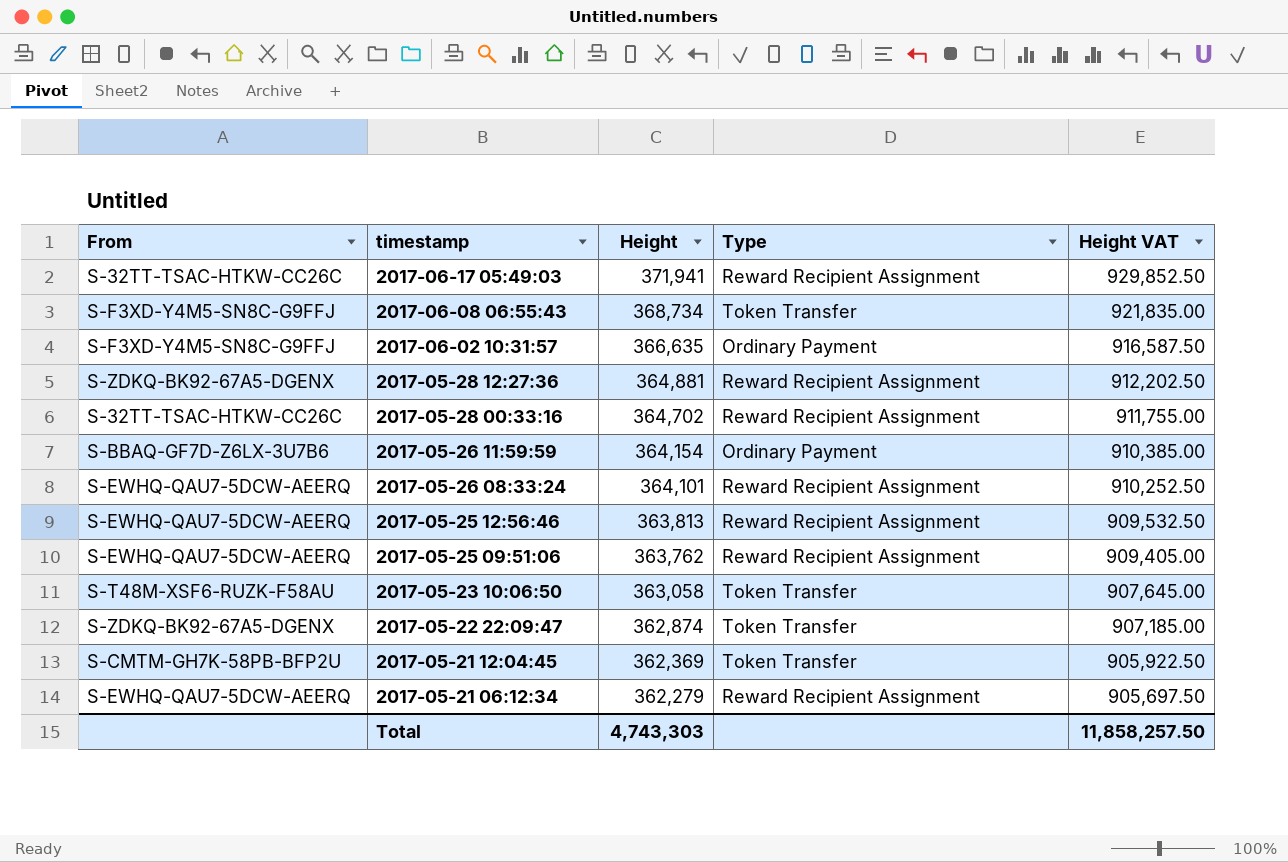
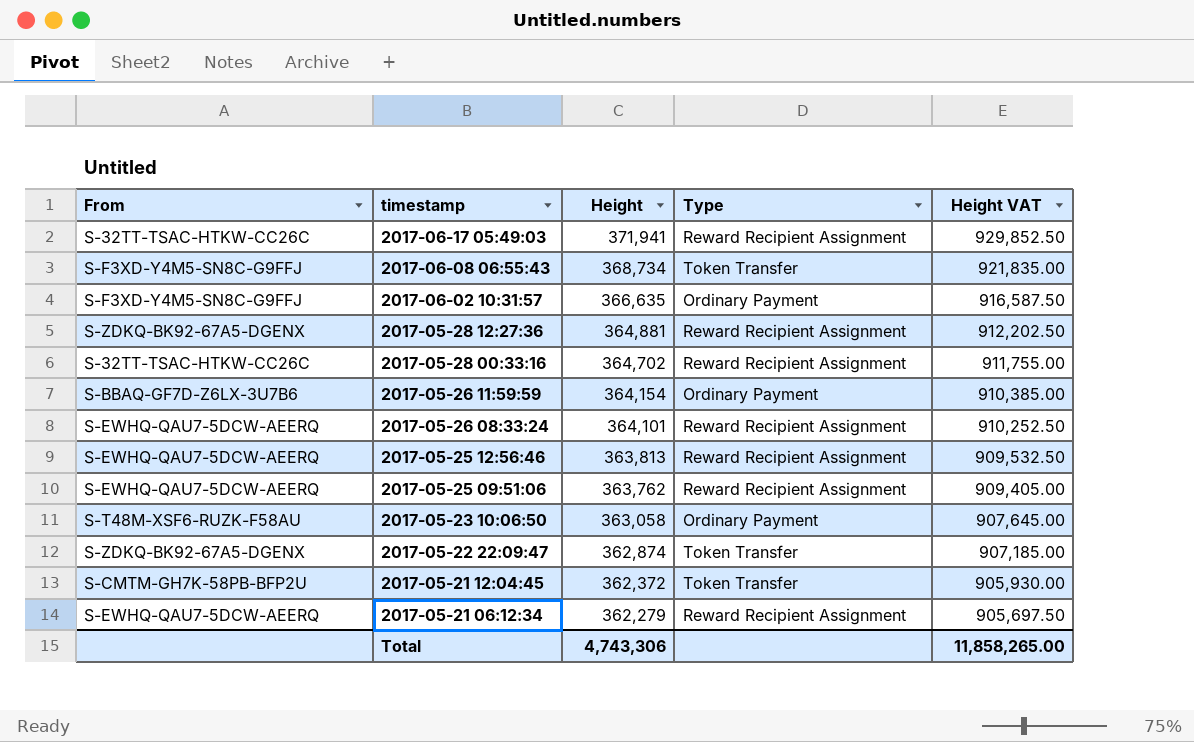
2017-05-23 10:06:50 | Type: Token Transfer -> Ordinary Payment
2017-05-21 12:04:45 | Height: 362,369 -> 362,372
2017-05-21 12:04:45 | Height VAT: 905,922.50 -> 905,930.00
Total | Height: 4,743,303 -> 4,743,306
Total | Height VAT: 11,858,257.50 -> 11,858,265.00

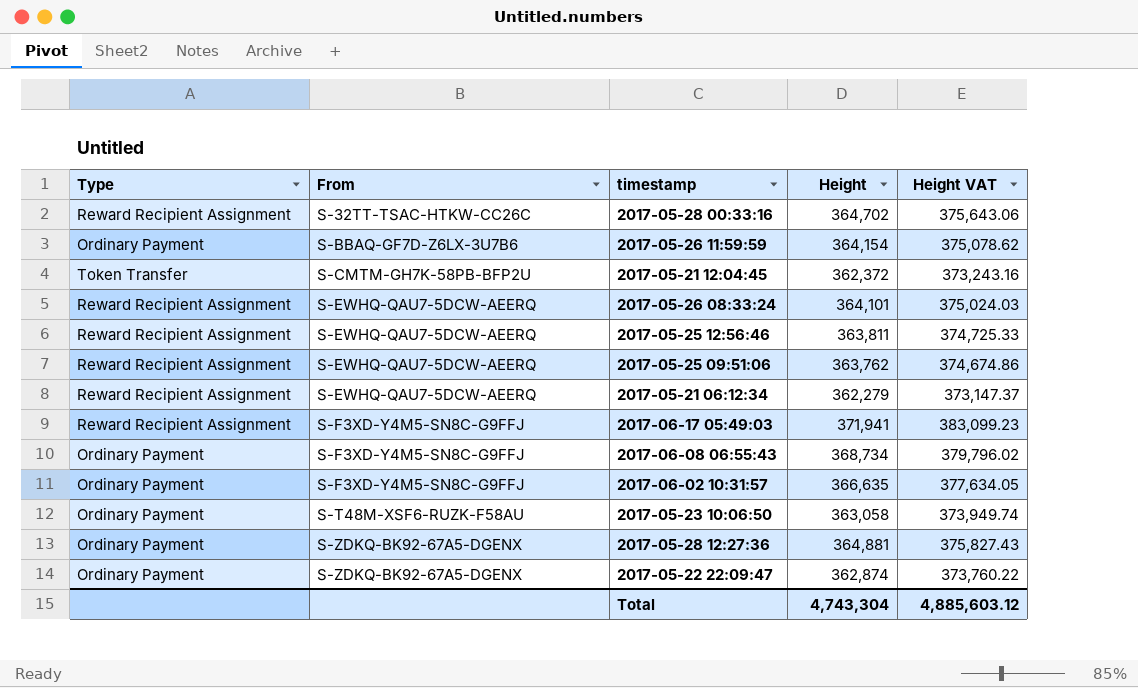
row order: timestamp descending -> From ascending
column Type | position: 4 -> 1
column Height VAT | formula: [Height] * 2.5 -> [Height] * 1.03
2017-05-25 12:56:46 | Height: 363,813 -> 363,811
2017-06-17 05:49:03 | From: S-32TT-TSAC-HTKW-CC26C -> S-F3XD-Y4M5-SN8C-G9FFJ
2017-06-08 06:55:43 | Type: Token Transfer -> Ordinary Payment
2017-05-28 12:27:36 | Type: Reward Recipient Assignment -> Ordinary Payment
2017-05-22 22:09:47 | Type: Token Transfer -> Ordinary Payment
Total | Height: 4,743,306 -> 4,743,304
Total | Height VAT: 11,858,265.00 -> 4,885,603.12

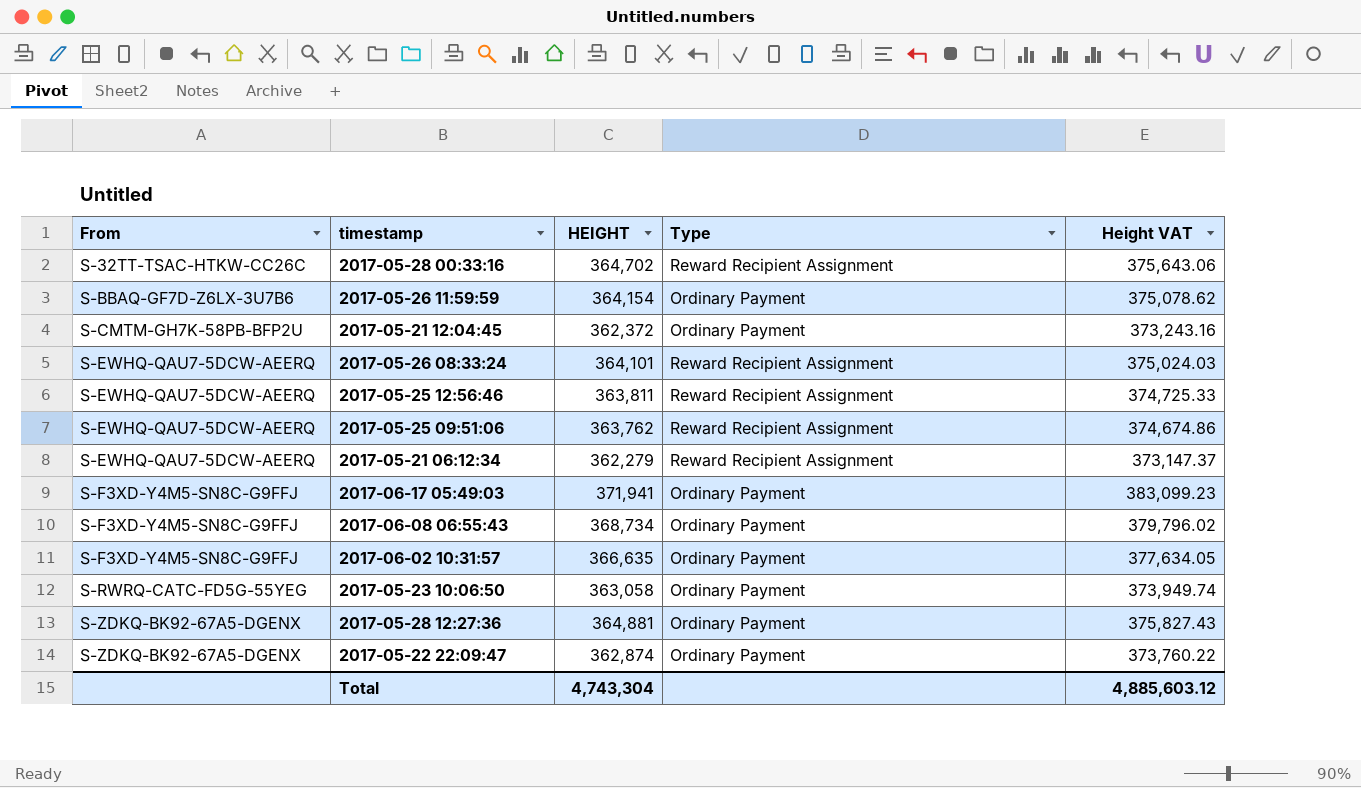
column name: Height -> HEIGHT
column Type | position: 1 -> 4
2017-05-21 12:04:45 | Type: Token Transfer -> Ordinary Payment
2017-06-17 05:49:03 | Type: Reward Recipient Assignment -> Ordinary Payment
2017-05-23 10:06:50 | From: S-T48M-XSF6-RUZK-F58AU -> S-RWRQ-CATC-FD5G-55YEG

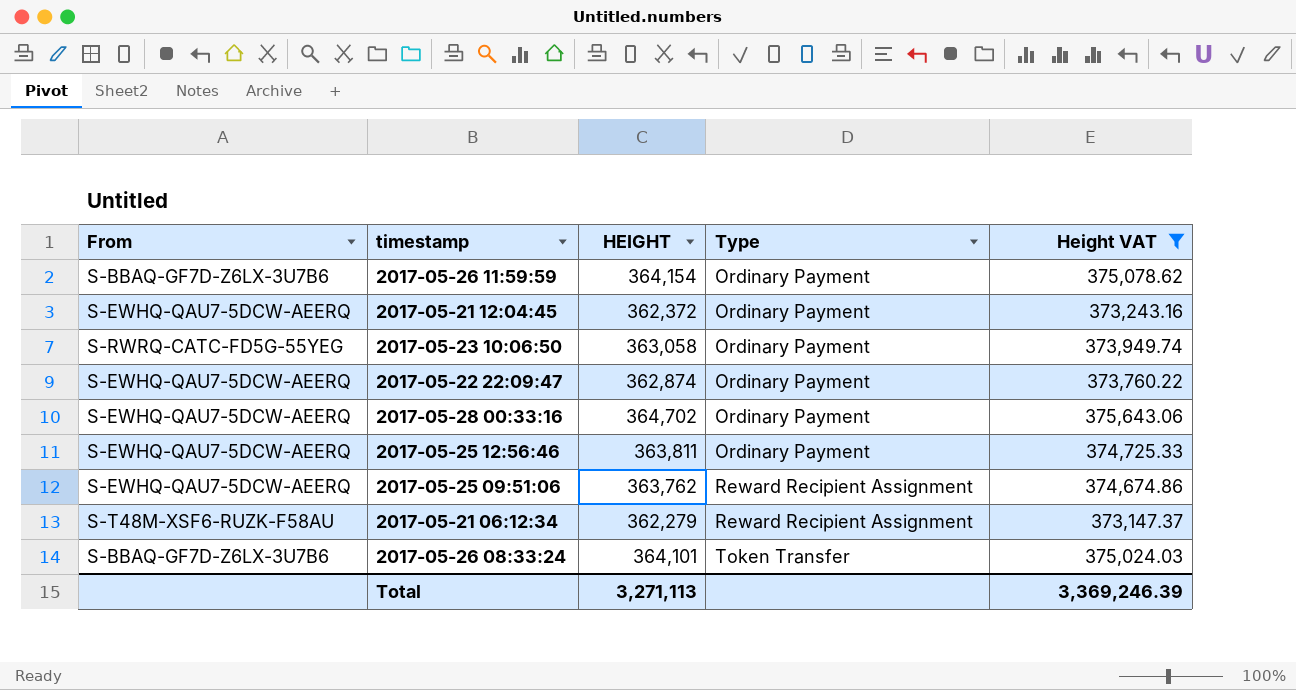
filter: none -> Height VAT <= 375,643.06
row order: From ascending -> Type ascending
2017-05-21 12:04:45 | From: S-CMTM-GH7K-58PB-BFP2U -> S-EWHQ-QAU7-5DCW-AEERQ
2017-05-22 22:09:47 | From: S-ZDKQ-BK92-67A5-DGENX -> S-EWHQ-QAU7-5DCW-AEERQ
2017-05-28 00:33:16 | From: S-32TT-TSAC-HTKW-CC26C -> S-EWHQ-QAU7-5DCW-AEERQ
2017-05-28 00:33:16 | Type: Reward Recipient Assignment -> Ordinary Payment
2017-05-25 12:56:46 | Type: Reward Recipient Assignment -> Ordinary Payment
2017-05-21 06:12:34 | From: S-EWHQ-QAU7-5DCW-AEERQ -> S-T48M-XSF6-RUZK-F58AU
2017-05-26 08:33:24 | From: S-EWHQ-QAU7-5DCW-AEERQ -> S-BBAQ-GF7D-Z6LX-3U7B6
2017-05-26 08:33:24 | Type: Reward Recipient Assignment -> Token Transfer
Total | HEIGHT: 4,743,304 -> 3,271,113
Total | Height VAT: 4,885,603.12 -> 3,369,246.39

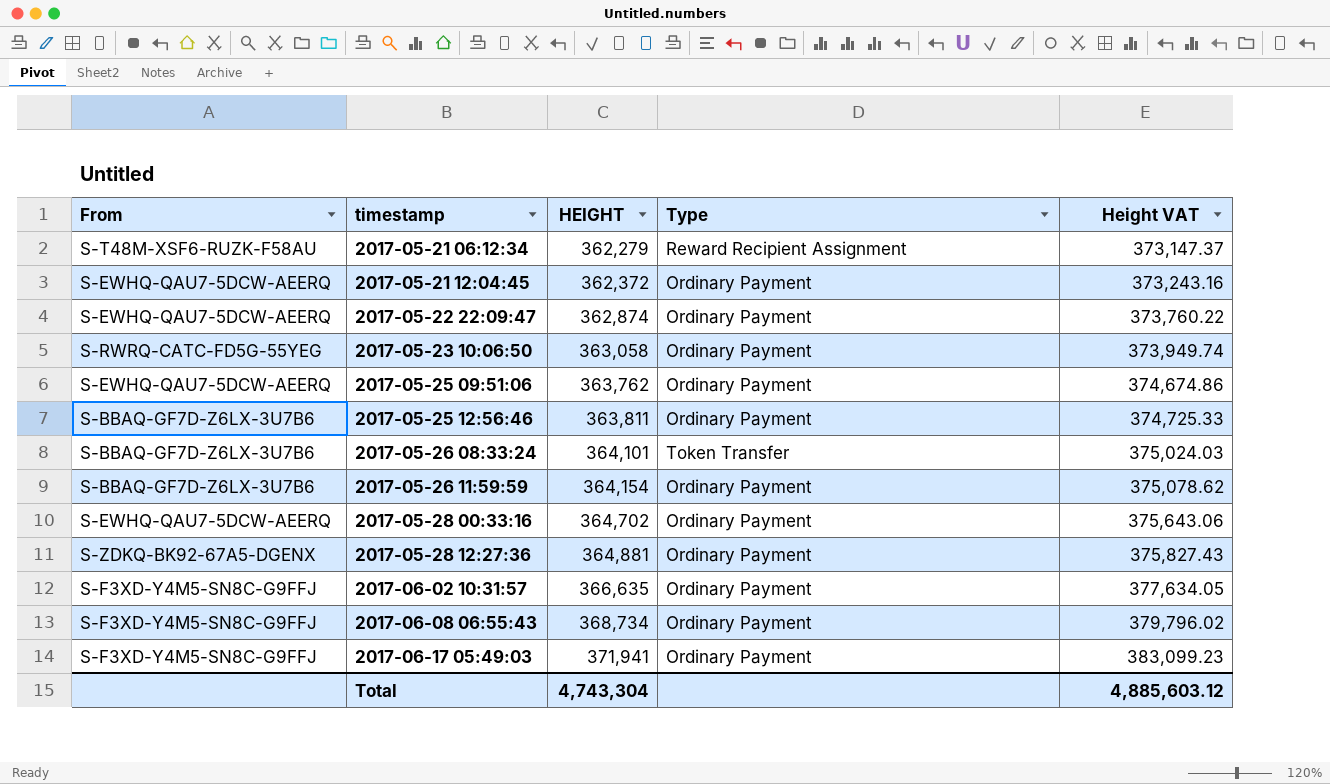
filter: Height VAT <= 375,643.06 -> none
row order: Type ascending -> timestamp ascending
2017-05-25 09:51:06 | Type: Reward Recipient Assignment -> Ordinary Payment
2017-05-25 12:56:46 | From: S-EWHQ-QAU7-5DCW-AEERQ -> S-BBAQ-GF7D-Z6LX-3U7B6
Total | HEIGHT: 3,271,113 -> 4,743,304
Total | Height VAT: 3,369,246.39 -> 4,885,603.12

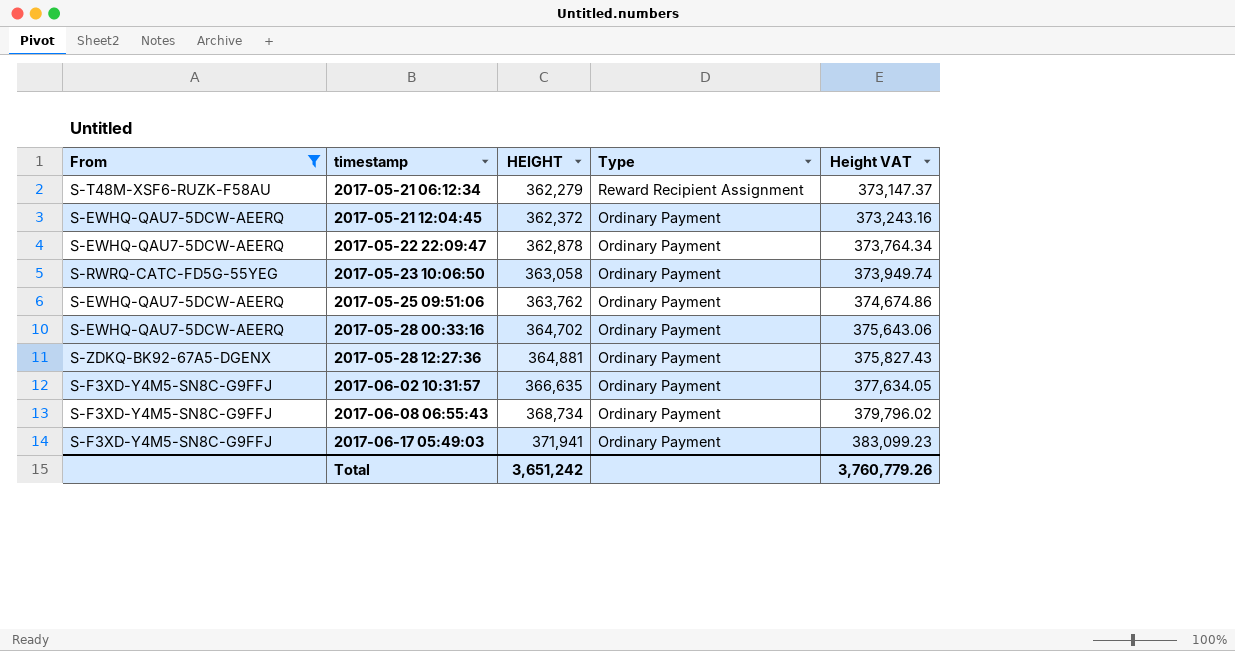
filter: none -> From != S-BBAQ-GF7D-Z6LX-3U7B6
2017-05-22 22:09:47 | HEIGHT: 362,874 -> 362,878
2017-05-22 22:09:47 | Height VAT: 373,760.22 -> 373,764.34
Total | HEIGHT: 4,743,304 -> 3,651,242
Total | Height VAT: 4,885,603.12 -> 3,760,779.26

